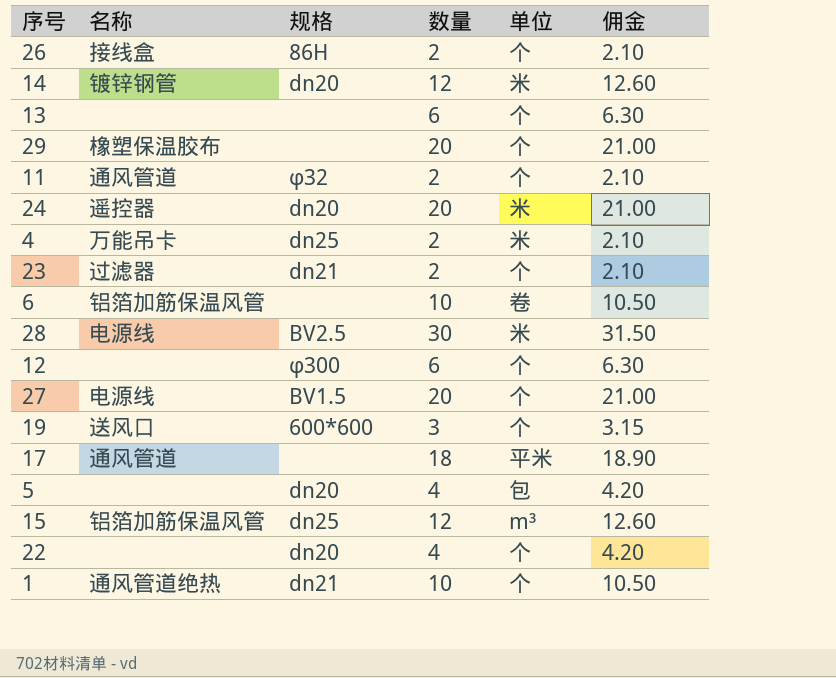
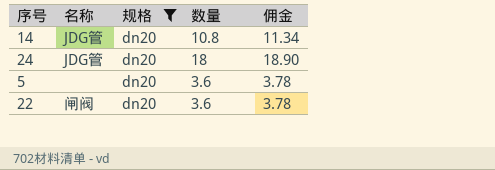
filter: none -> 规格 = dn20
column 单位 | position: 5 -> none
14 | 名称: 镀锌钢管 -> JDG管
14 | 数量: 12 -> 10.8
14 | 佣金: 12.60 -> 11.34
24 | 名称: 遥控器 -> JDG管
24 | 数量: 20 -> 18
24 | 佣金: 21.00 -> 18.90
5 | 数量: 4 -> 3.6
5 | 佣金: 4.20 -> 3.78
22 | 名称: none -> 闸阀
22 | 数量: 4 -> 3.6
22 | 佣金: 4.20 -> 3.78

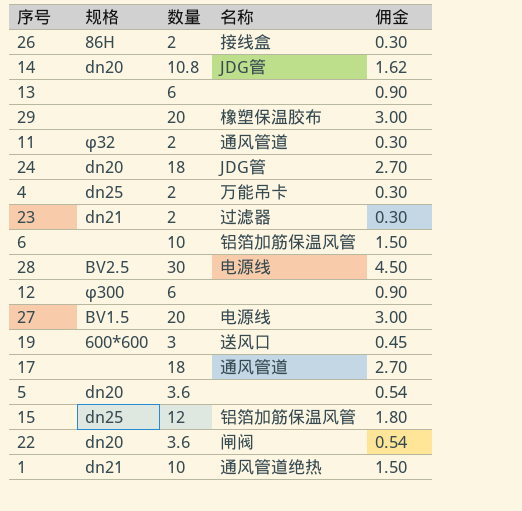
filter: 规格 = dn20 -> none
column 名称 | position: 2 -> 4
column 佣金 | formula: [数量] * 1.05 -> [数量] * 0.15

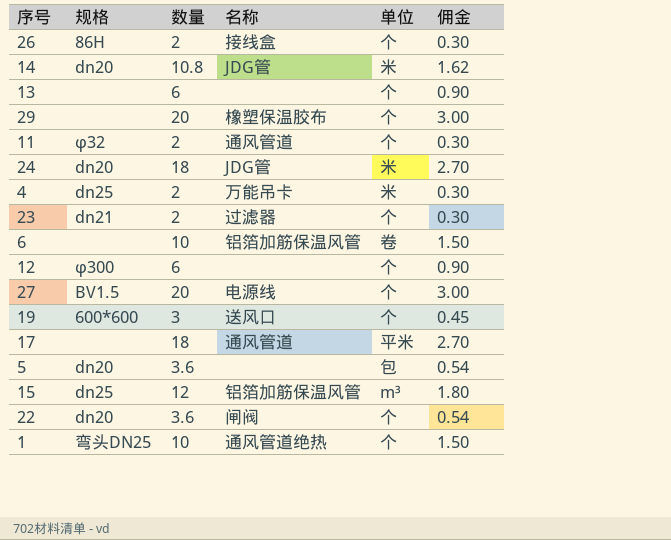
column 单位 | position: none -> 5
row 28: BV2.5 | 30 | 电源线 | 4.50 -> none
1 | 规格: dn21 -> 弯头DN25

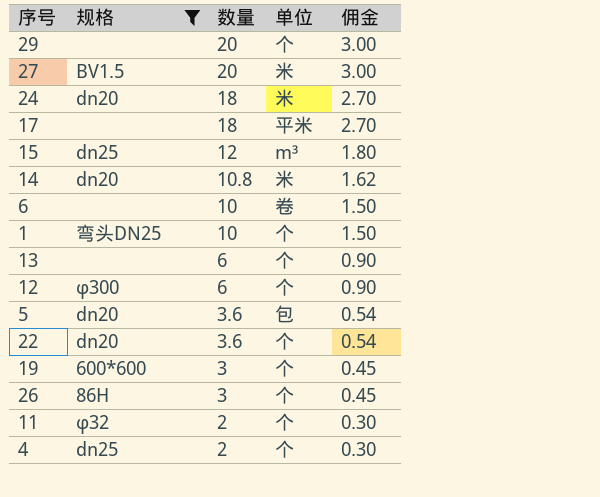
filter: none -> 规格 != dn21
row order: none -> 数量 descending
column 名称 | position: 4 -> none
27 | 单位: 个 -> 米
26 | 数量: 2 -> 3
26 | 佣金: 0.30 -> 0.45
4 | 单位: 米 -> 个

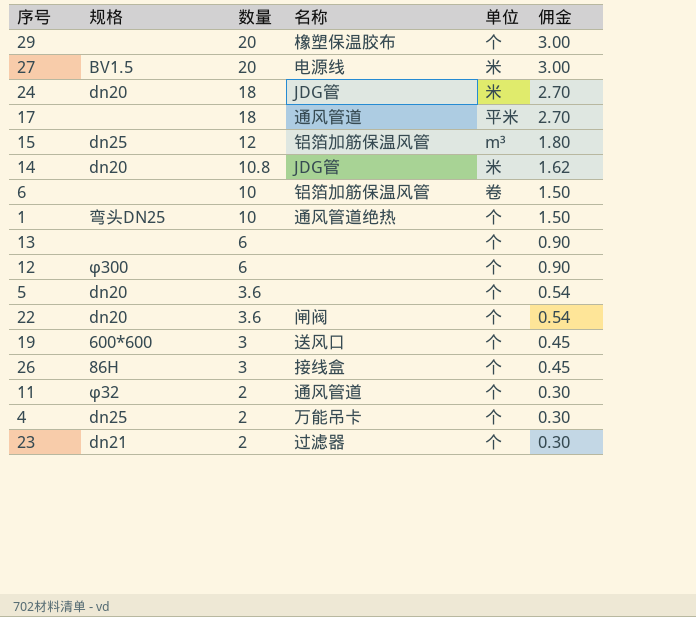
filter: 规格 != dn21 -> none
column 名称 | position: none -> 4
5 | 单位: 包 -> 个

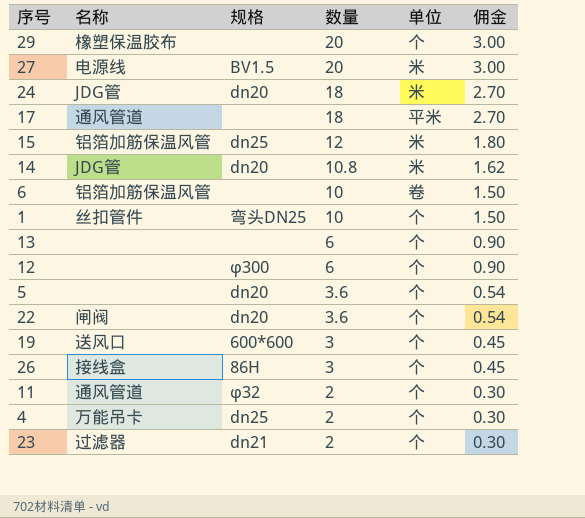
column 名称 | position: 4 -> 2
15 | 单位: m³ -> 米
1 | 名称: 通风管道绝热 -> 丝扣管件

